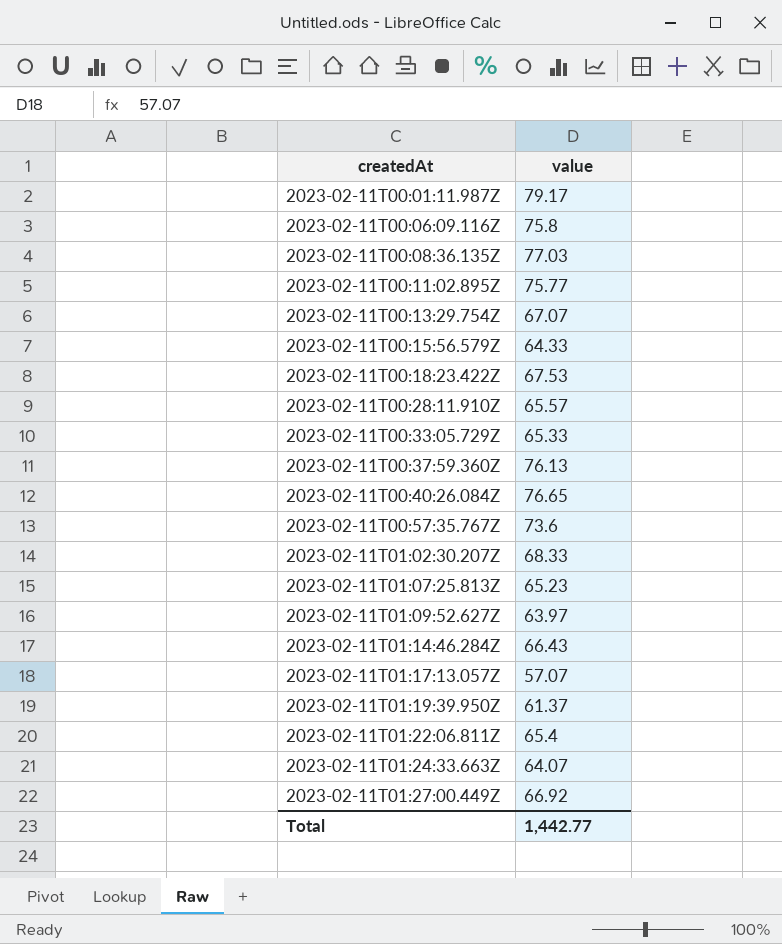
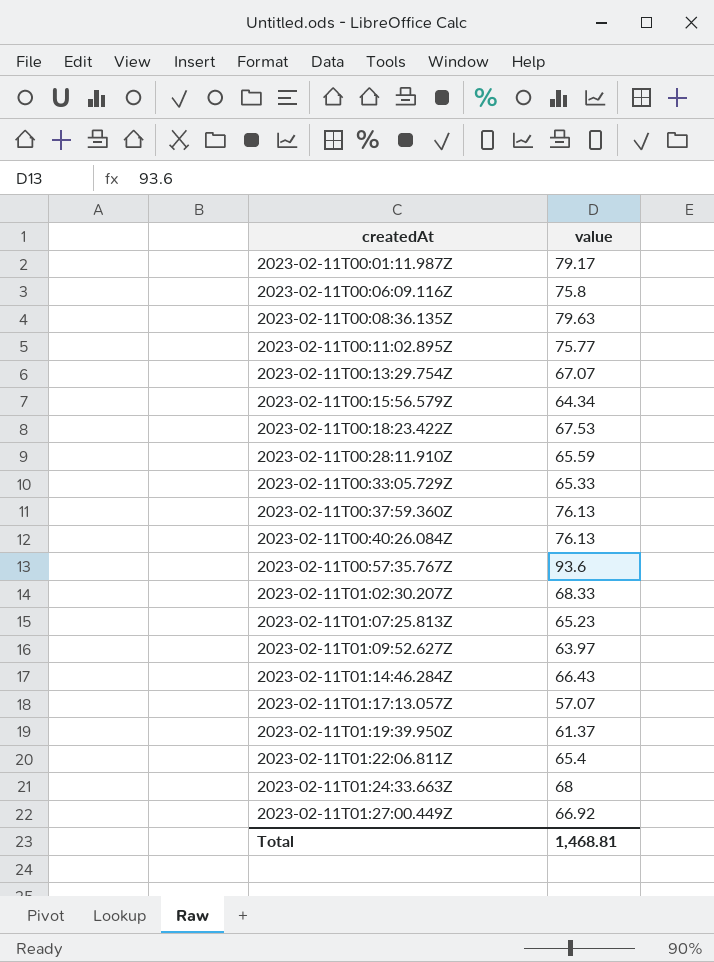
2023-02-11T00:08:36.135Z | value: 77.03 -> 79.63
2023-02-11T00:15:56.579Z | value: 64.33 -> 64.34
2023-02-11T00:28:11.910Z | value: 65.57 -> 65.59
2023-02-11T00:40:26.084Z | value: 76.65 -> 76.13
2023-02-11T00:57:35.767Z | value: 73.6 -> 93.6
2023-02-11T01:24:33.663Z | value: 64.07 -> 68
Total | value: 1,442.77 -> 1,468.81

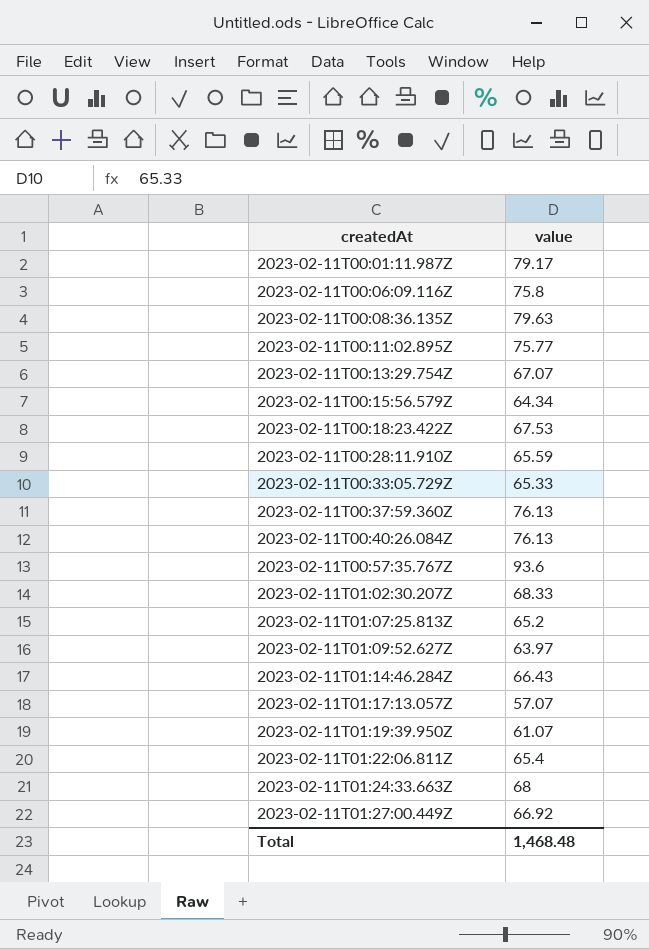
2023-02-11T01:07:25.813Z | value: 65.23 -> 65.2
2023-02-11T01:19:39.950Z | value: 61.37 -> 61.07
Total | value: 1,468.81 -> 1,468.48

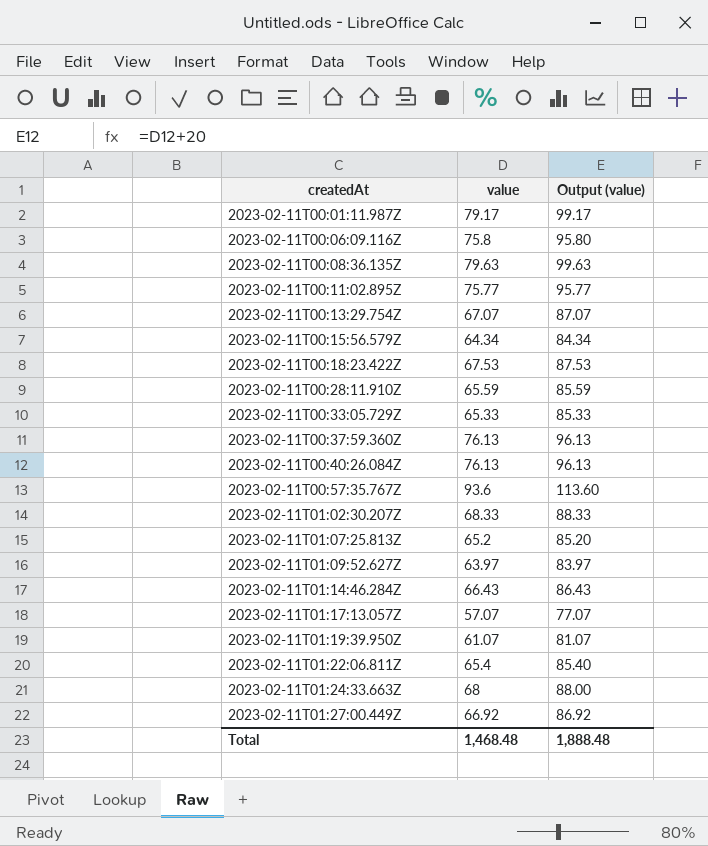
column Output (value) | formula: none -> [value] + 20

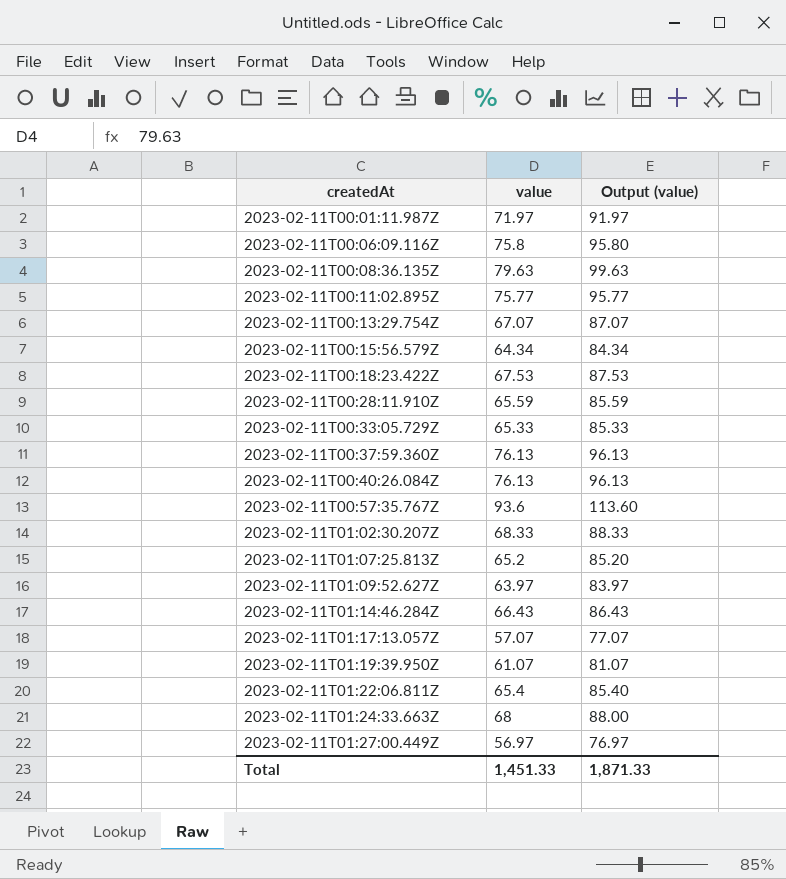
2023-02-11T00:01:11.987Z | value: 79.17 -> 71.97
2023-02-11T00:01:11.987Z | Output (value): 99.17 -> 91.97
2023-02-11T01:27:00.449Z | value: 66.92 -> 56.97
2023-02-11T01:27:00.449Z | Output (value): 86.92 -> 76.97
Total | value: 1,468.48 -> 1,451.33
Total | Output (value): 1,888.48 -> 1,871.33

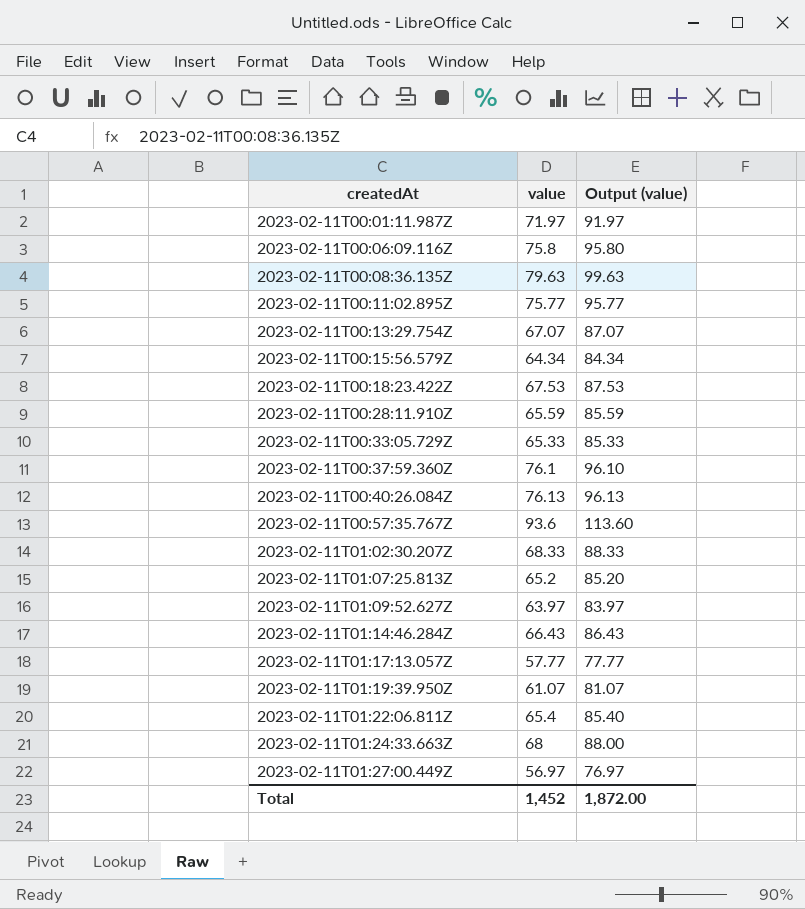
2023-02-11T00:37:59.360Z | value: 76.13 -> 76.1
2023-02-11T00:37:59.360Z | Output (value): 96.13 -> 96.10
2023-02-11T01:17:13.057Z | value: 57.07 -> 57.77
2023-02-11T01:17:13.057Z | Output (value): 77.07 -> 77.77
Total | value: 1,451.33 -> 1,452
Total | Output (value): 1,871.33 -> 1,872.00

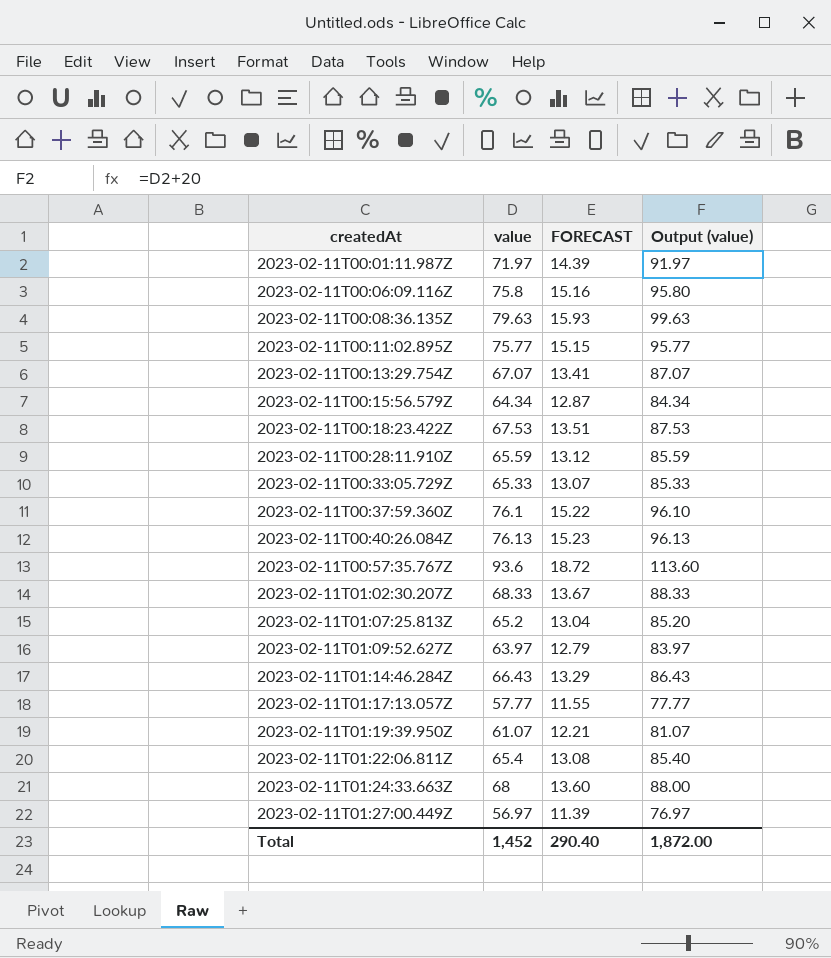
column FORECAST | formula: none -> [value] * 0.2

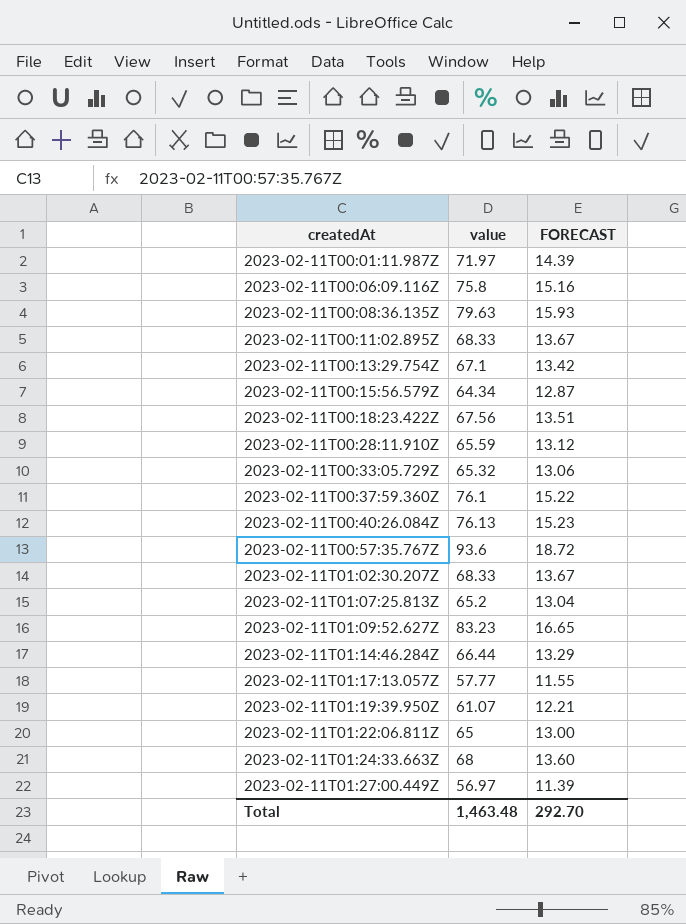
column Output (value) | formula: [value] + 20 -> none
2023-02-11T00:11:02.895Z | value: 75.77 -> 68.33
2023-02-11T00:11:02.895Z | FORECAST: 15.15 -> 13.67
2023-02-11T00:13:29.754Z | value: 67.07 -> 67.1
2023-02-11T00:13:29.754Z | FORECAST: 13.41 -> 13.42
2023-02-11T00:18:23.422Z | value: 67.53 -> 67.56
2023-02-11T00:33:05.729Z | value: 65.33 -> 65.32
2023-02-11T00:33:05.729Z | FORECAST: 13.07 -> 13.06
2023-02-11T01:09:52.627Z | value: 63.97 -> 83.23
2023-02-11T01:09:52.627Z | FORECAST: 12.79 -> 16.65
2023-02-11T01:14:46.284Z | value: 66.43 -> 66.44
2023-02-11T01:22:06.811Z | value: 65.4 -> 65
2023-02-11T01:22:06.811Z | FORECAST: 13.08 -> 13.00
Total | value: 1,452 -> 1,463.48
Total | FORECAST: 290.40 -> 292.70

